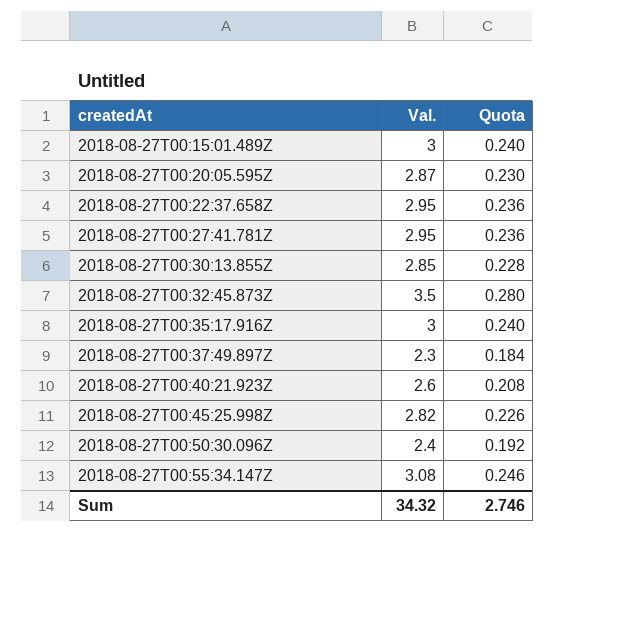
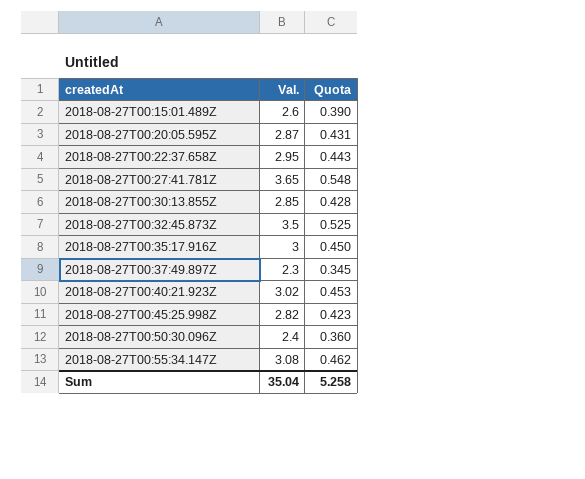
column Quota | formula: [Val.] * 0.08 -> [Val.] * 0.15
2018-08-27T00:15:01.489Z | Val.: 3 -> 2.6
2018-08-27T00:27:41.781Z | Val.: 2.95 -> 3.65
2018-08-27T00:40:21.923Z | Val.: 2.6 -> 3.02
Sum | Val.: 34.32 -> 35.04
Sum | Quota: 2.746 -> 5.258

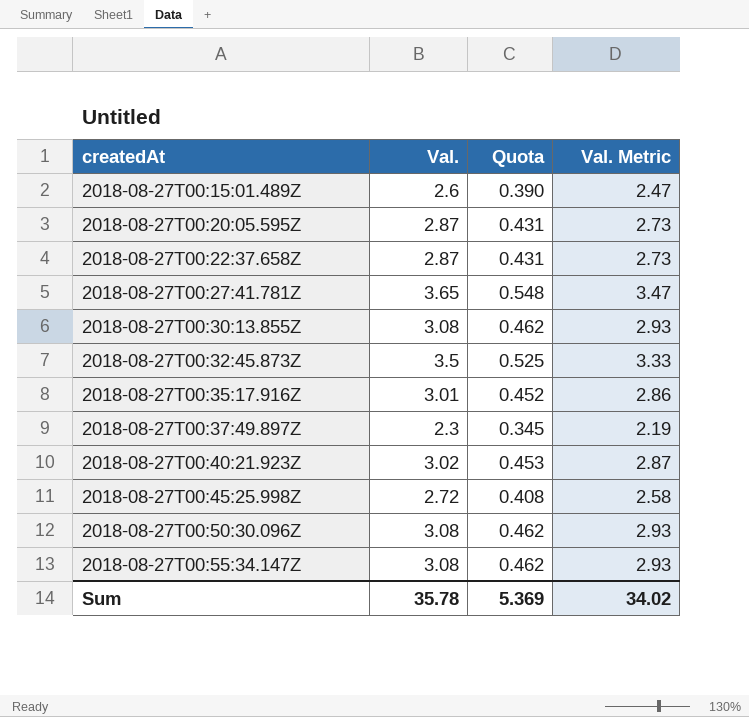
column Val. Metric | formula: none -> [Val.] * 0.95
2018-08-27T00:22:37.658Z | Val.: 2.95 -> 2.87
2018-08-27T00:22:37.658Z | Quota: 0.443 -> 0.431
2018-08-27T00:30:13.855Z | Val.: 2.85 -> 3.08
2018-08-27T00:30:13.855Z | Quota: 0.428 -> 0.462
2018-08-27T00:35:17.916Z | Val.: 3 -> 3.01
2018-08-27T00:35:17.916Z | Quota: 0.450 -> 0.452
2018-08-27T00:45:25.998Z | Val.: 2.82 -> 2.72
2018-08-27T00:45:25.998Z | Quota: 0.423 -> 0.408
2018-08-27T00:50:30.096Z | Val.: 2.4 -> 3.08
2018-08-27T00:50:30.096Z | Quota: 0.360 -> 0.462
Sum | Val.: 35.04 -> 35.78
Sum | Quota: 5.258 -> 5.369

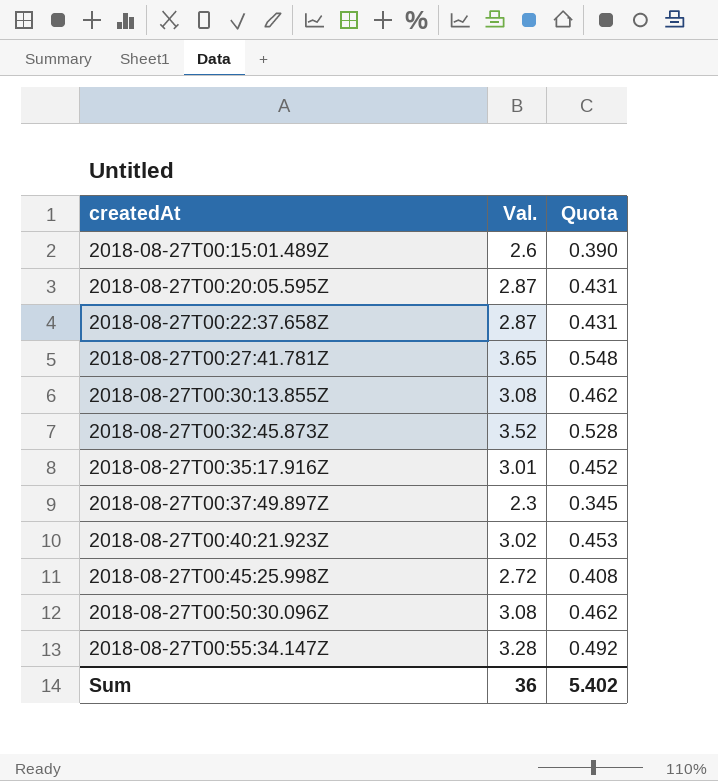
column Val. Metric | formula: [Val.] * 0.95 -> none
2018-08-27T00:32:45.873Z | Val.: 3.5 -> 3.52
2018-08-27T00:32:45.873Z | Quota: 0.525 -> 0.528
2018-08-27T00:55:34.147Z | Val.: 3.08 -> 3.28
2018-08-27T00:55:34.147Z | Quota: 0.462 -> 0.492
Sum | Val.: 35.78 -> 36
Sum | Quota: 5.369 -> 5.402

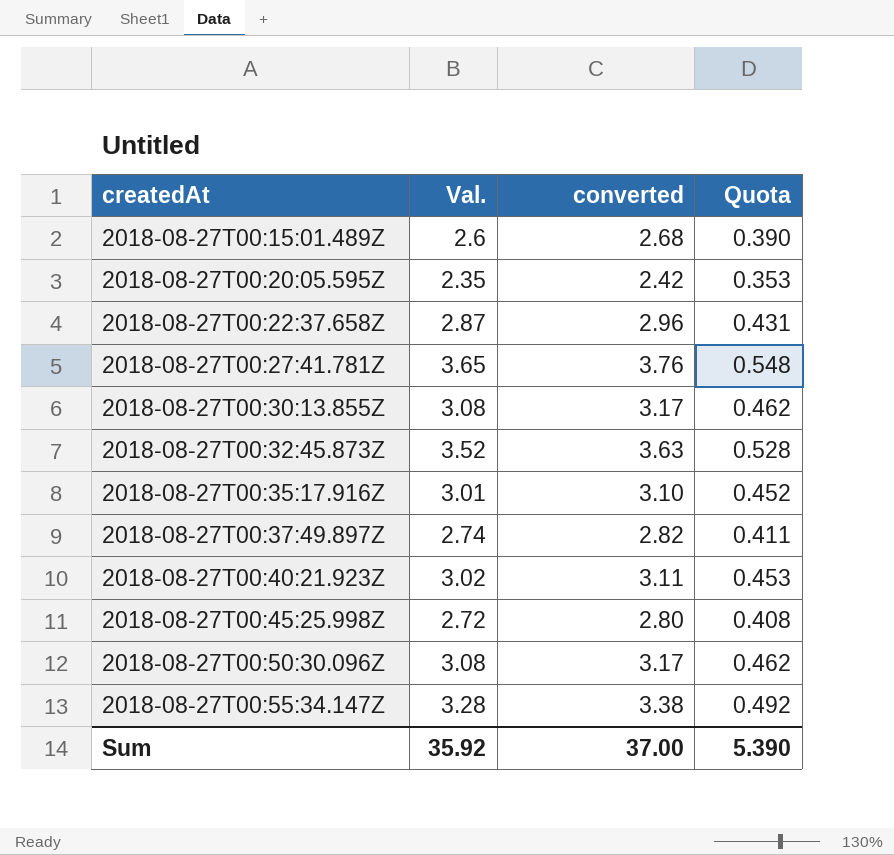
column converted | formula: none -> [Val.] * 1.03
2018-08-27T00:20:05.595Z | Val.: 2.87 -> 2.35
2018-08-27T00:20:05.595Z | Quota: 0.431 -> 0.353
2018-08-27T00:37:49.897Z | Val.: 2.3 -> 2.74
2018-08-27T00:37:49.897Z | Quota: 0.345 -> 0.411
Sum | Val.: 36 -> 35.92
Sum | Quota: 5.402 -> 5.390

